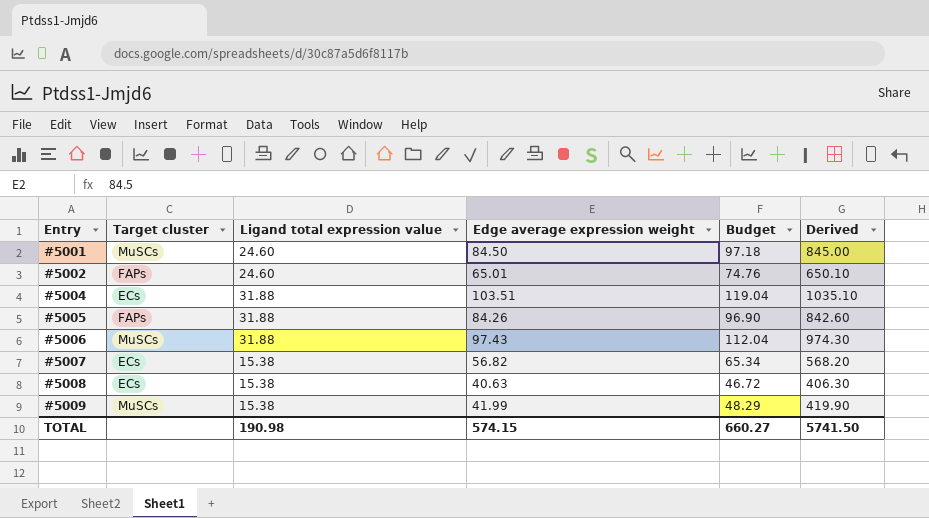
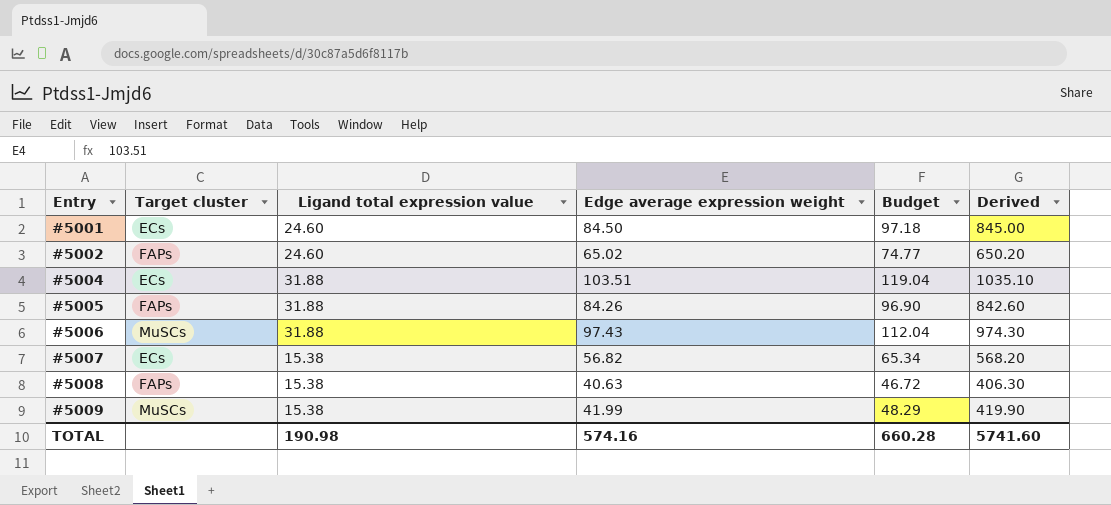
#5001 | Target cluster: MuSCs -> ECs
#5002 | Edge average expression weight: 65.01 -> 65.02
#5002 | Budget: 74.76 -> 74.77
#5002 | Derived: 650.10 -> 650.20
#5008 | Target cluster: ECs -> FAPs
TOTAL | Edge average expression weight: 574.15 -> 574.16
TOTAL | Budget: 660.27 -> 660.28
TOTAL | Derived: 5741.50 -> 5741.60

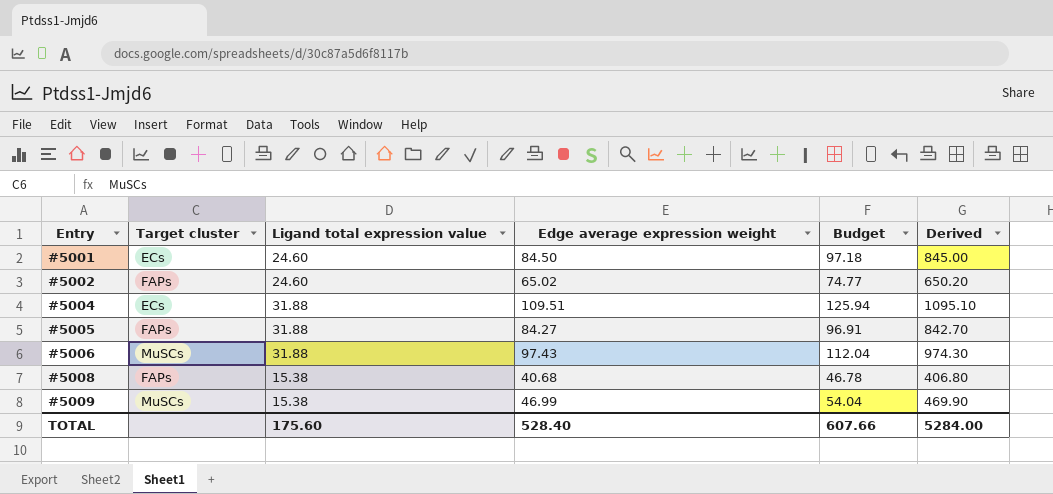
row #5007: ECs | 15.38 | 56.82 | 65.34 | 568.20 -> none
#5004 | Edge average expression weight: 103.51 -> 109.51
#5004 | Budget: 119.04 -> 125.94
#5004 | Derived: 1035.10 -> 1095.10
#5005 | Edge average expression weight: 84.26 -> 84.27
#5005 | Budget: 96.90 -> 96.91
#5005 | Derived: 842.60 -> 842.70
#5008 | Edge average expression weight: 40.63 -> 40.68
#5008 | Budget: 46.72 -> 46.78
#5008 | Derived: 406.30 -> 406.80
#5009 | Edge average expression weight: 41.99 -> 46.99
#5009 | Budget: 48.29 -> 54.04
#5009 | Derived: 419.90 -> 469.90
TOTAL | Ligand total expression value: 190.98 -> 175.60
TOTAL | Edge average expression weight: 574.16 -> 528.40
TOTAL | Budget: 660.28 -> 607.66
TOTAL | Derived: 5741.60 -> 5284.00

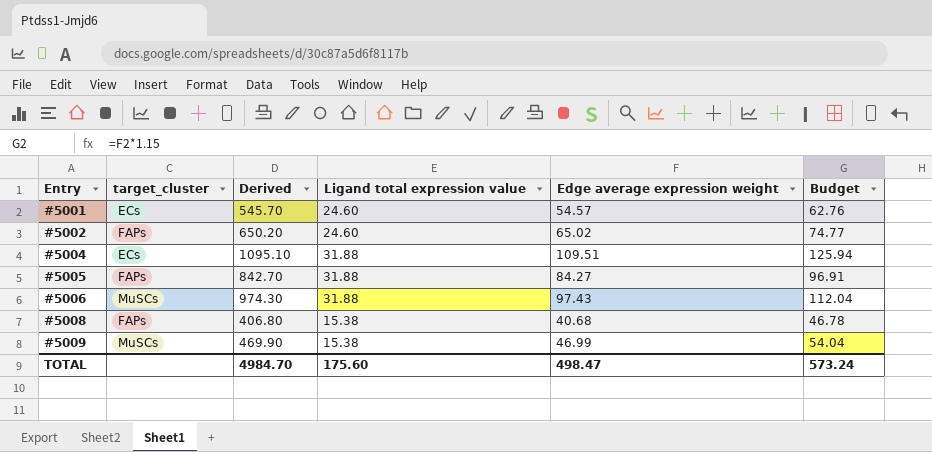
column name: Target cluster -> target_cluster
column Derived | position: 6 -> 3
#5001 | Derived: 845.00 -> 545.70
#5001 | Edge average expression weight: 84.50 -> 54.57
#5001 | Budget: 97.18 -> 62.76
TOTAL | Derived: 5284.00 -> 4984.70
TOTAL | Edge average expression weight: 528.40 -> 498.47
TOTAL | Budget: 607.66 -> 573.24

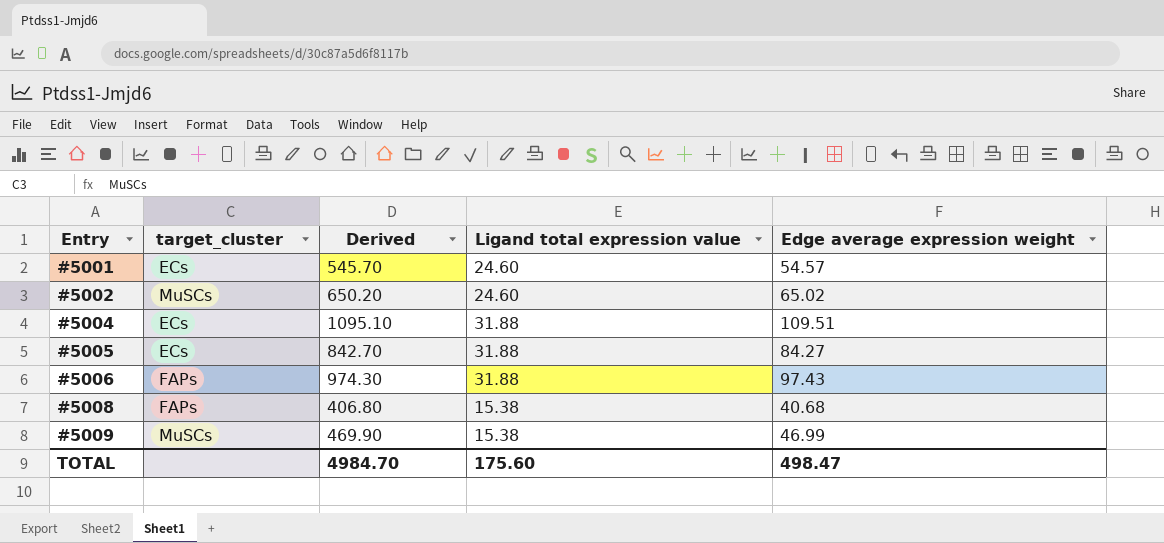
column Budget | formula: [Edge average expression weight] * 1.15 -> none
#5002 | target_cluster: FAPs -> MuSCs
#5005 | target_cluster: FAPs -> ECs
#5006 | target_cluster: MuSCs -> FAPs

